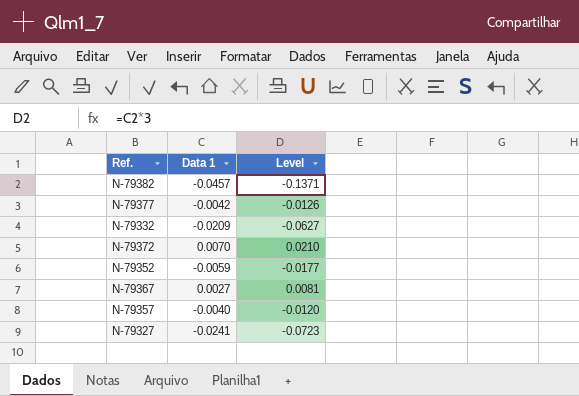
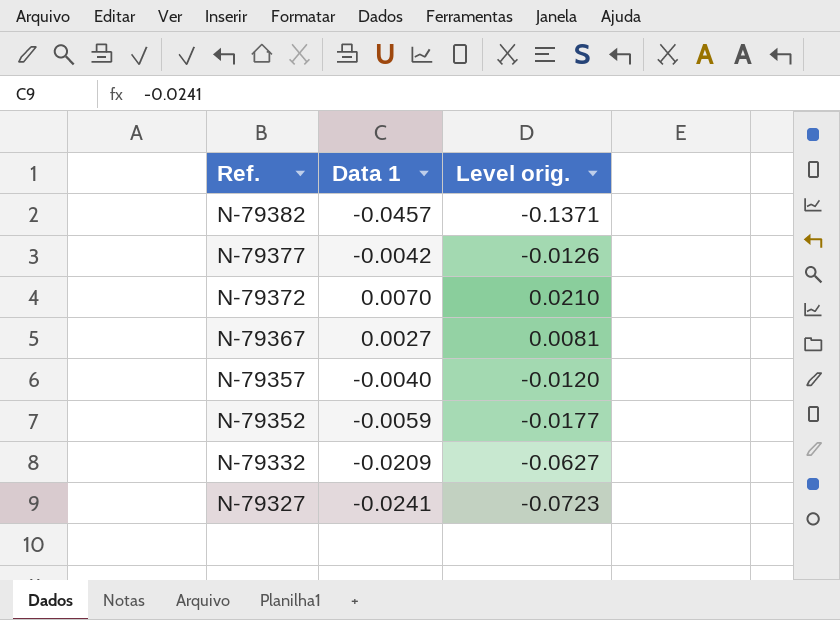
row order: none -> Ref. descending
column name: Level -> Level orig.

